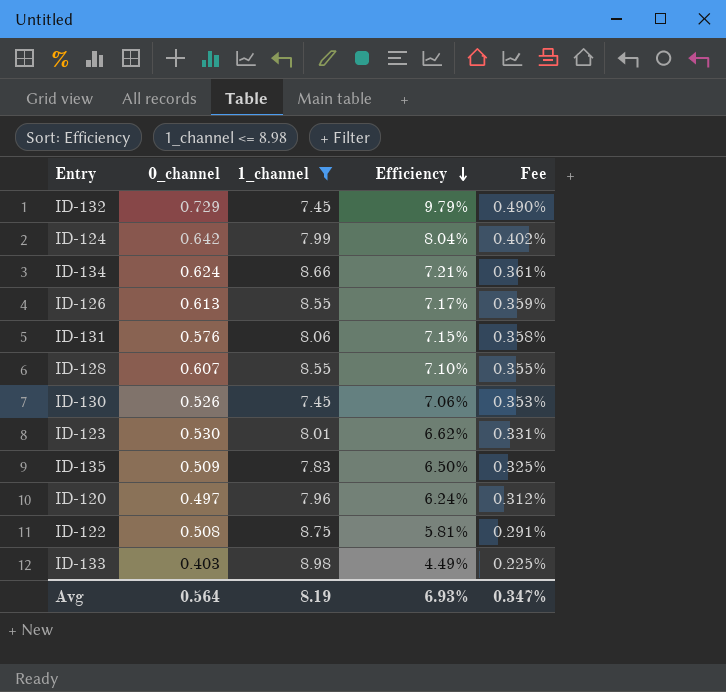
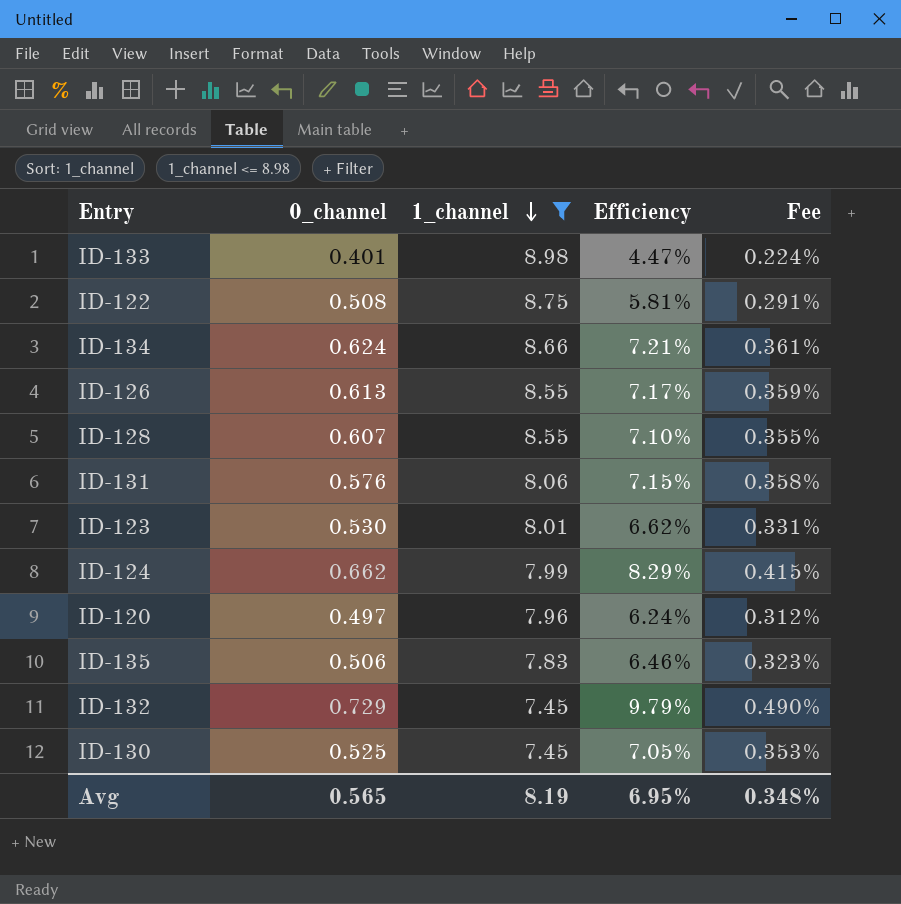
row order: Efficiency descending -> 1_channel descending
ID-133 | 0_channel: 0.403 -> 0.401
ID-133 | Efficiency: 4.49% -> 4.47%
ID-133 | Fee: 0.225% -> 0.224%
ID-124 | 0_channel: 0.642 -> 0.662
ID-124 | Efficiency: 8.04% -> 8.29%
ID-124 | Fee: 0.402% -> 0.415%
ID-135 | 0_channel: 0.509 -> 0.506
ID-135 | Efficiency: 6.50% -> 6.46%
ID-135 | Fee: 0.325% -> 0.323%
ID-130 | 0_channel: 0.526 -> 0.525
ID-130 | Efficiency: 7.06% -> 7.05%
Avg | 0_channel: 0.564 -> 0.565
Avg | Efficiency: 6.93% -> 6.95%
Avg | Fee: 0.347% -> 0.348%

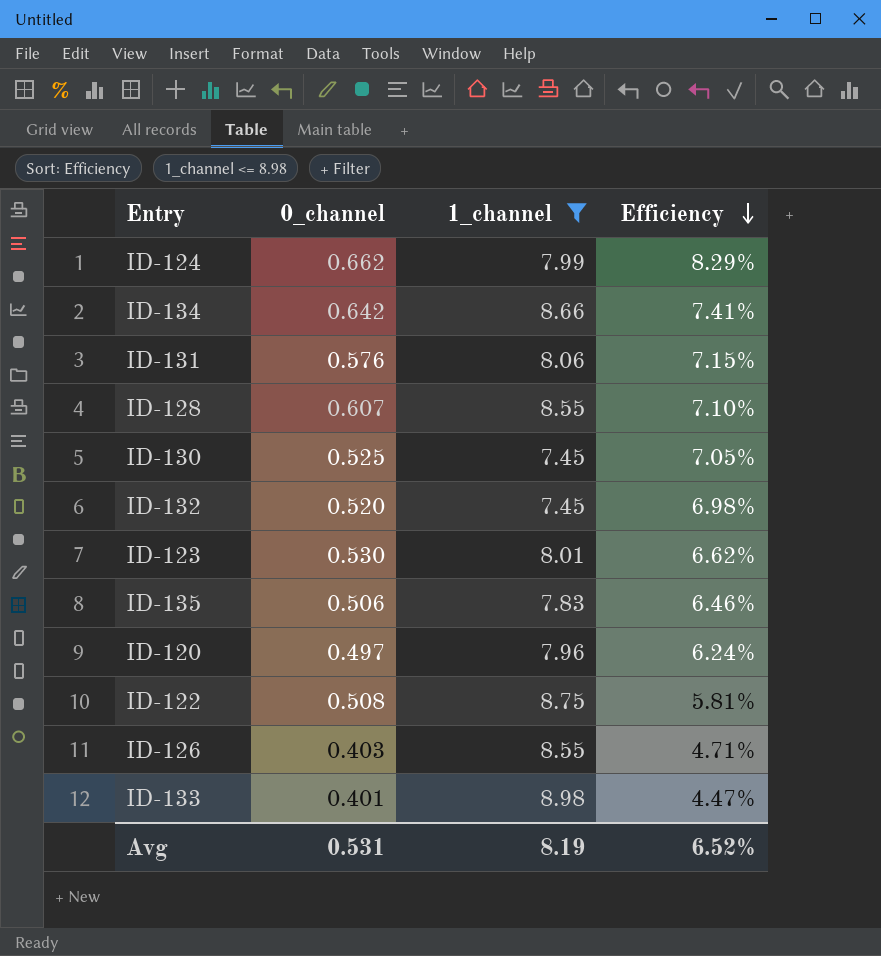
row order: 1_channel descending -> Efficiency descending
column Fee | formula: [Efficiency] * 0.05 -> none
ID-134 | 0_channel: 0.624 -> 0.642
ID-134 | Efficiency: 7.21% -> 7.41%
ID-132 | 0_channel: 0.729 -> 0.520
ID-132 | Efficiency: 9.79% -> 6.98%
ID-126 | 0_channel: 0.613 -> 0.403
ID-126 | Efficiency: 7.17% -> 4.71%
Avg | 0_channel: 0.565 -> 0.531
Avg | Efficiency: 6.95% -> 6.52%

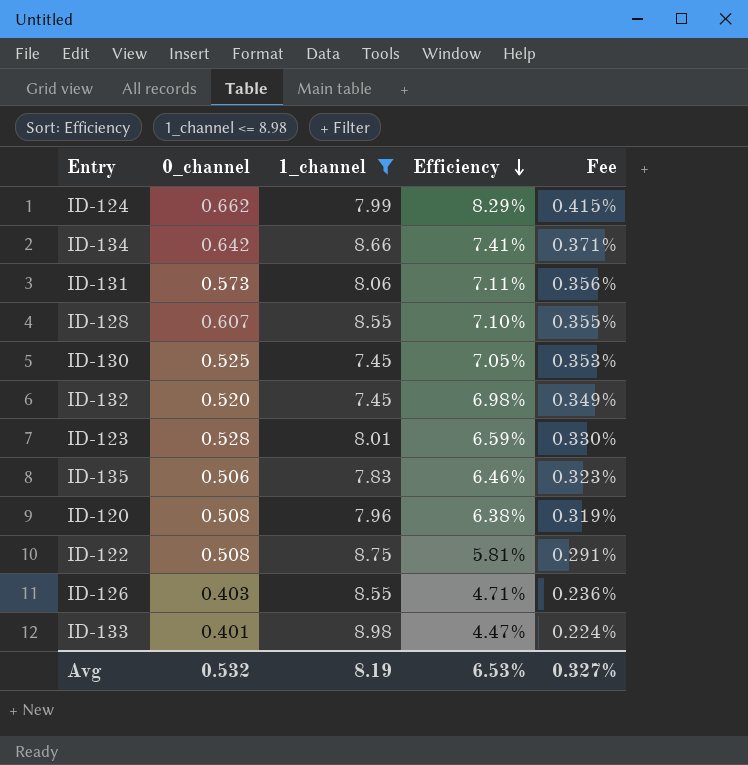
column Fee | formula: none -> [Efficiency] * 0.05
ID-131 | 0_channel: 0.576 -> 0.573
ID-131 | Efficiency: 7.15% -> 7.11%
ID-123 | 0_channel: 0.530 -> 0.528
ID-123 | Efficiency: 6.62% -> 6.59%
ID-120 | 0_channel: 0.497 -> 0.508
ID-120 | Efficiency: 6.24% -> 6.38%
Avg | 0_channel: 0.531 -> 0.532
Avg | Efficiency: 6.52% -> 6.53%

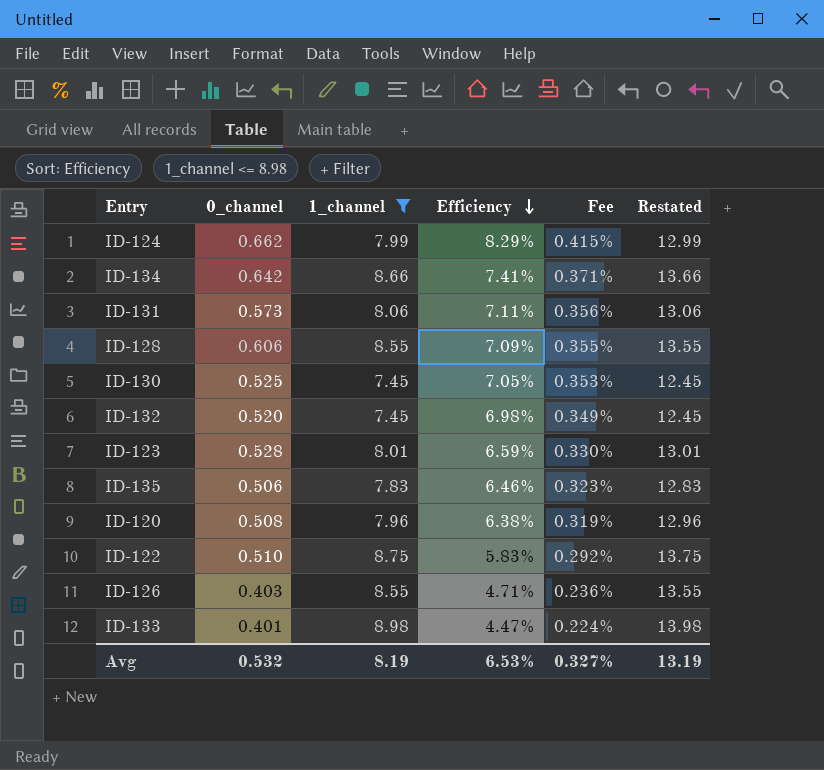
column Restated | formula: none -> [1_channel] + 5
ID-128 | 0_channel: 0.607 -> 0.606
ID-128 | Efficiency: 7.10% -> 7.09%
ID-122 | 0_channel: 0.508 -> 0.510
ID-122 | Efficiency: 5.81% -> 5.83%
ID-122 | Fee: 0.291% -> 0.292%

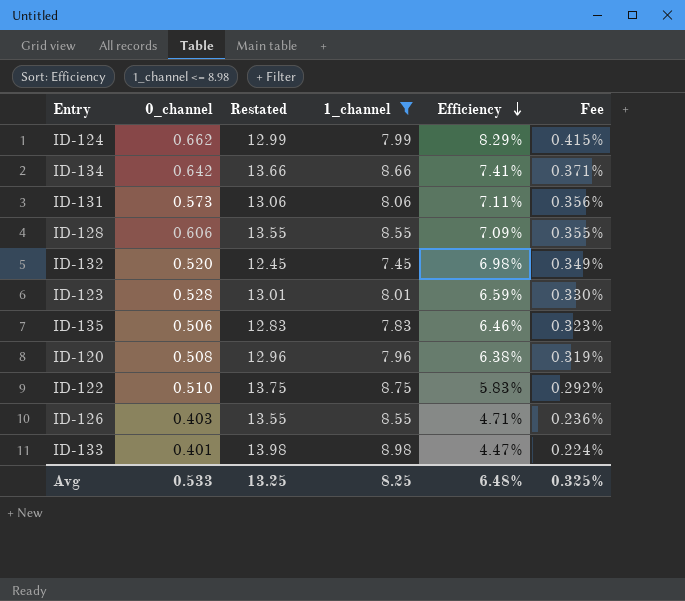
column Restated | position: 6 -> 3
row ID-130: 0.525 | 7.45 | 7.05% | 0.353% | 12.45 -> none
Avg | 0_channel: 0.532 -> 0.533
Avg | Restated: 13.19 -> 13.25
Avg | 1_channel: 8.19 -> 8.25
Avg | Efficiency: 6.53% -> 6.48%
Avg | Fee: 0.327% -> 0.325%

